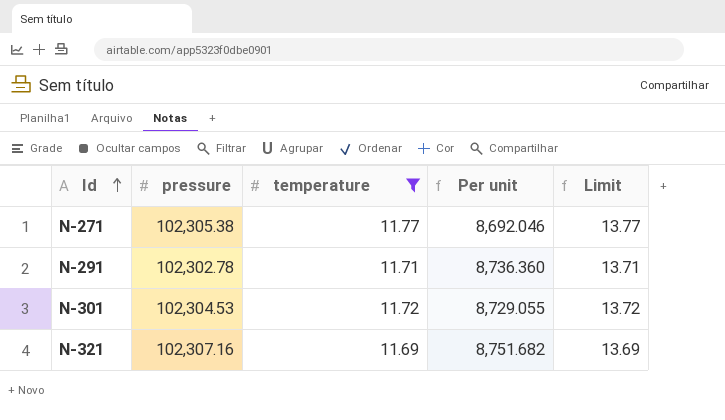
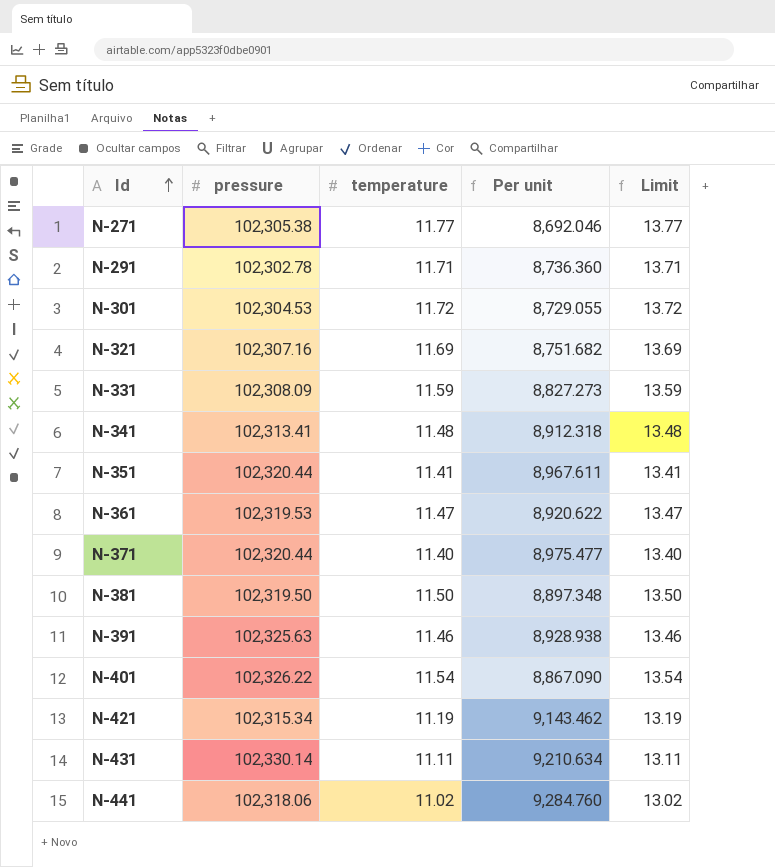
filter: temperature >= 11.69 -> none

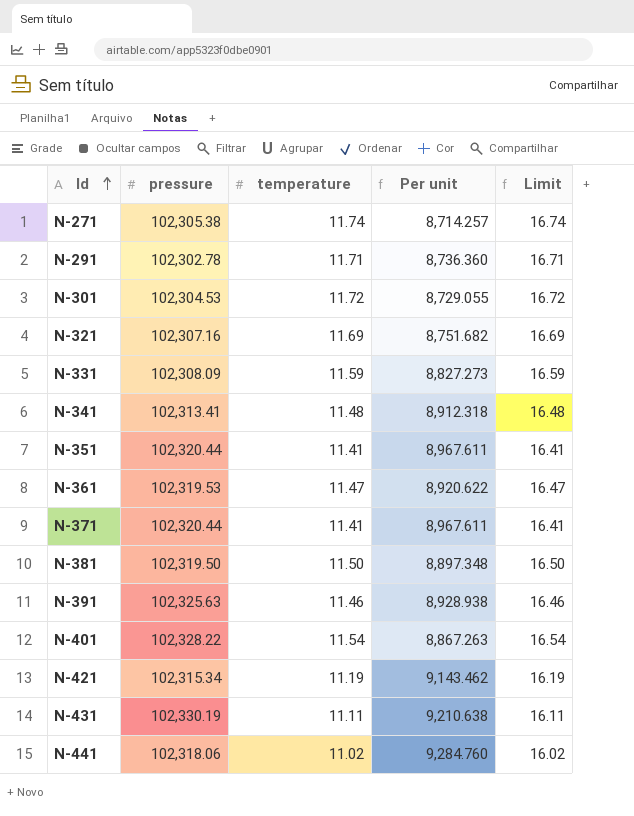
column Limit | formula: [temperature] + 2 -> [temperature] + 5
N-271 | temperature: 11.77 -> 11.74
N-271 | Per unit: 8,692.046 -> 8,714.257
N-371 | temperature: 11.40 -> 11.41
N-371 | Per unit: 8,975.477 -> 8,967.611
N-401 | pressure: 102,326.22 -> 102,328.22
N-401 | Per unit: 8,867.090 -> 8,867.263
N-431 | pressure: 102,330.14 -> 102,330.19
N-431 | Per unit: 9,210.634 -> 9,210.638

